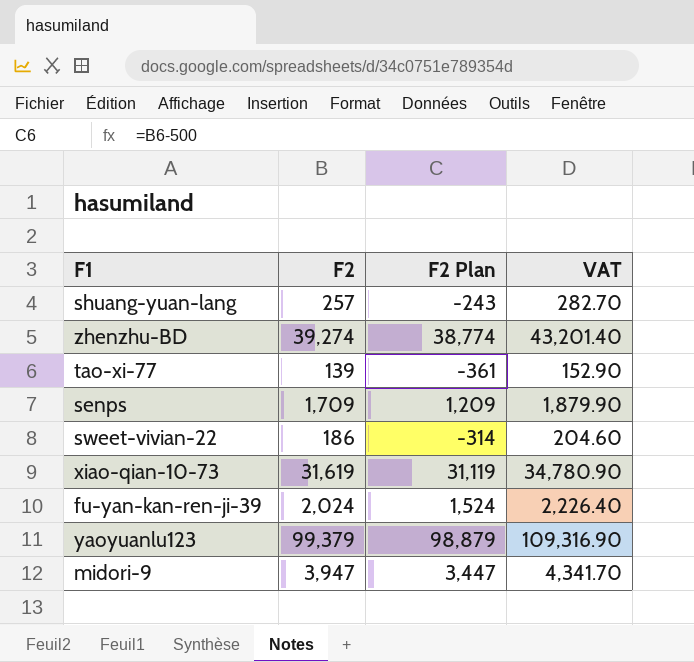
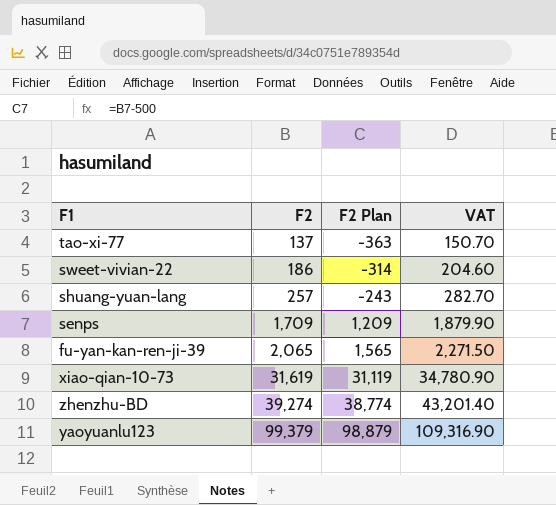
row order: none -> F2 ascending
row midori-9: 3,947 | 3,447 | 4,341.70 -> none
tao-xi-77 | F2: 139 -> 137
tao-xi-77 | F2 Plan: -361 -> -363
tao-xi-77 | VAT: 152.90 -> 150.70
fu-yan-kan-ren-ji-39 | F2: 2,024 -> 2,065
fu-yan-kan-ren-ji-39 | F2 Plan: 1,524 -> 1,565
fu-yan-kan-ren-ji-39 | VAT: 2,226.40 -> 2,271.50

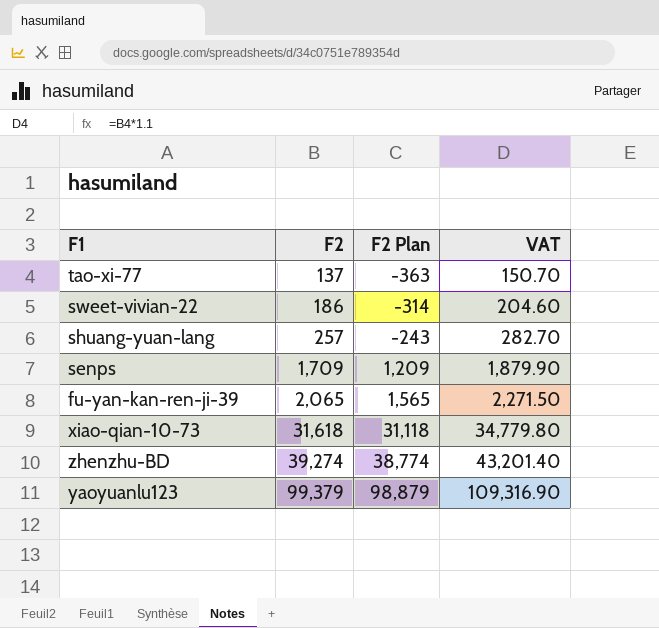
xiao-qian-10-73 | F2: 31,619 -> 31,618
xiao-qian-10-73 | F2 Plan: 31,119 -> 31,118
xiao-qian-10-73 | VAT: 34,780.90 -> 34,779.80

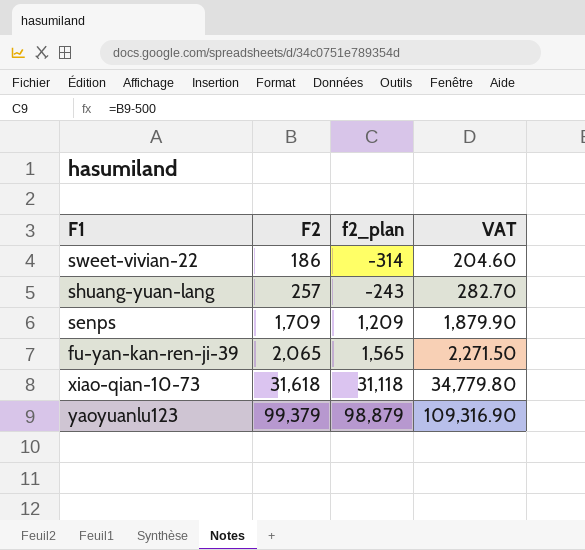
column name: F2 Plan -> f2_plan
row tao-xi-77: 137 | -363 | 150.70 -> none
row zhenzhu-BD: 39,274 | 38,774 | 43,201.40 -> none

